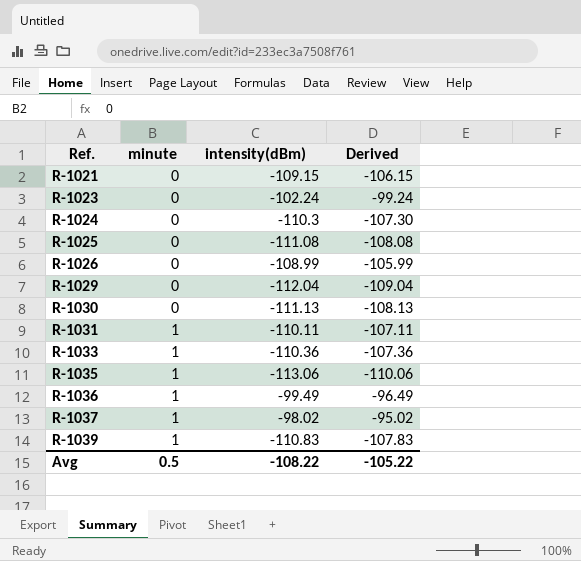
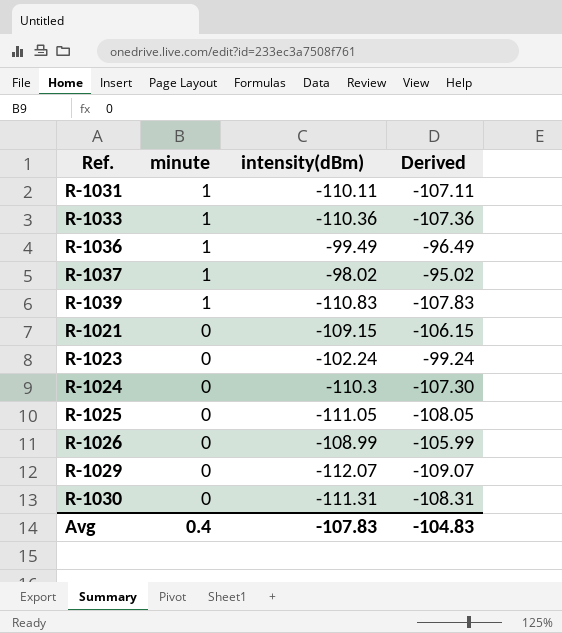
row order: Ref. ascending -> minute descending
row R-1035: 1 | -113.06 | -110.06 -> none
R-1025 | intensity(dBm): -111.08 -> -111.05
R-1025 | Derived: -108.08 -> -108.05
R-1029 | intensity(dBm): -112.04 -> -112.07
R-1029 | Derived: -109.04 -> -109.07
R-1030 | intensity(dBm): -111.13 -> -111.31
R-1030 | Derived: -108.13 -> -108.31
Avg | minute: 0.5 -> 0.4
Avg | intensity(dBm): -108.22 -> -107.83
Avg | Derived: -105.22 -> -104.83

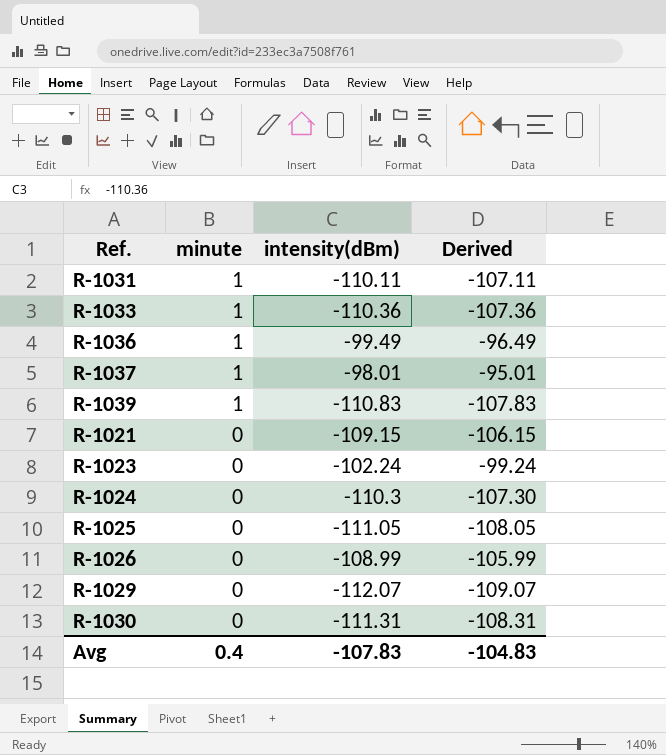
R-1037 | intensity(dBm): -98.02 -> -98.01
R-1037 | Derived: -95.02 -> -95.01

